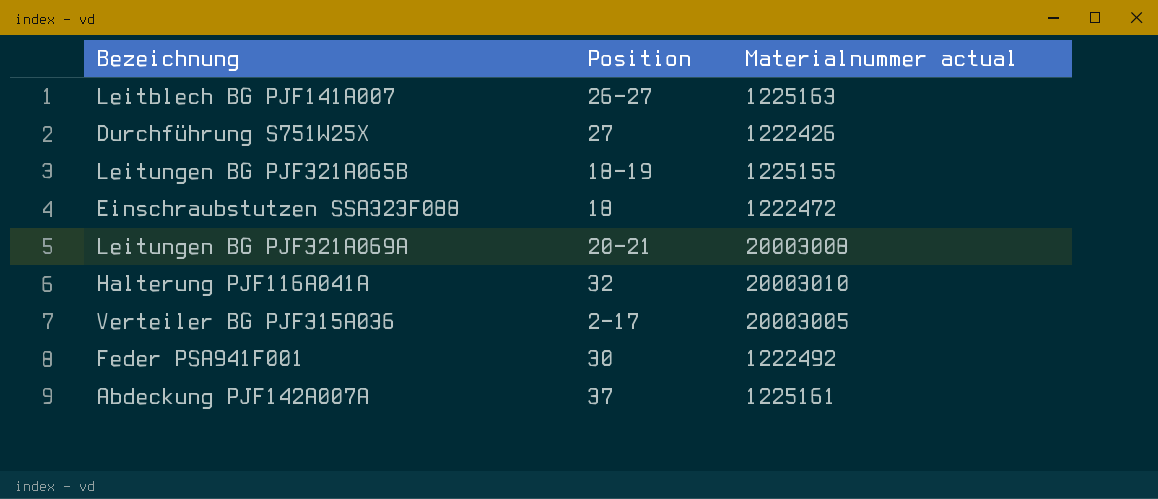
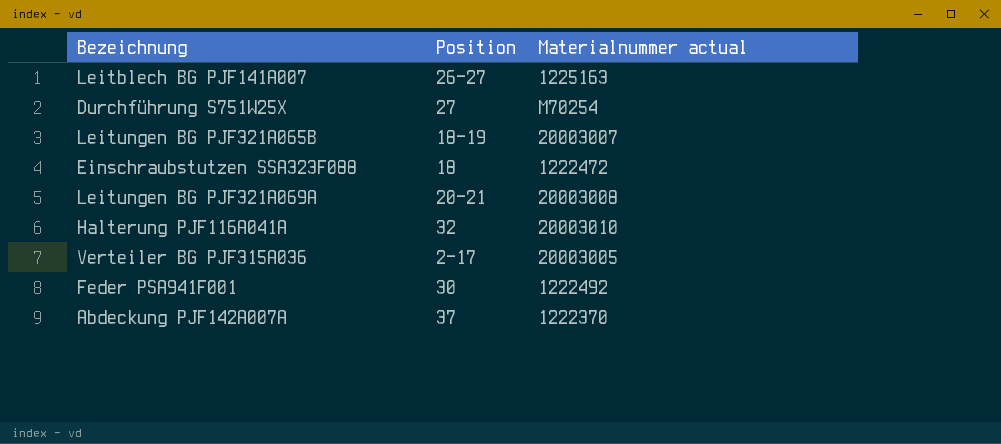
Durchführung S751W25X | Materialnummer actual: 1222426 -> M70254
Leitungen BG PJF321A065B | Materialnummer actual: 1225155 -> 20003007
Abdeckung PJF142A007A | Materialnummer actual: 1225161 -> 1222370

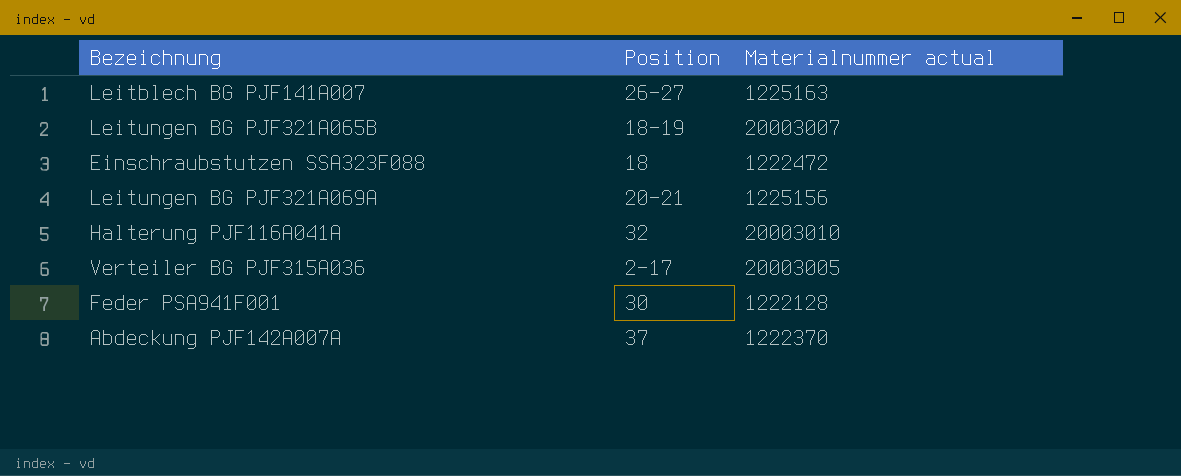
row Durchführung S751W25X: 27 | M70254 -> none
Leitungen BG PJF321A069A | Materialnummer actual: 20003008 -> 1225156
Feder PSA941F001 | Materialnummer actual: 1222492 -> 1222128

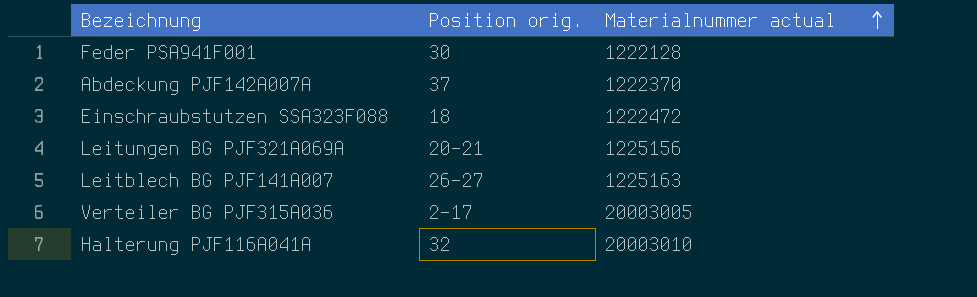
row order: none -> Materialnummer actual ascending
column name: Position -> Position orig.
row Leitungen BG PJF321A065B: 18-19 | 20003007 -> none

